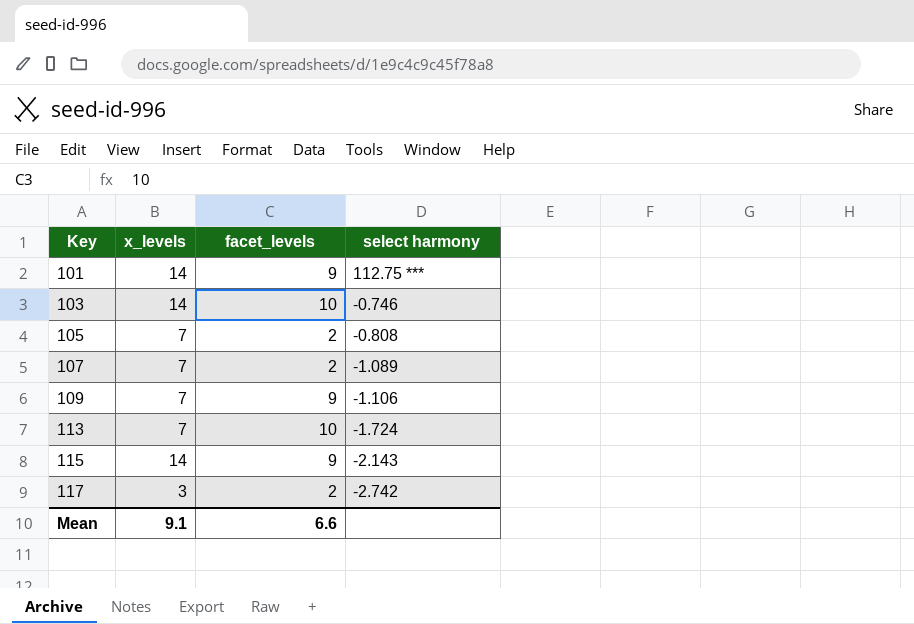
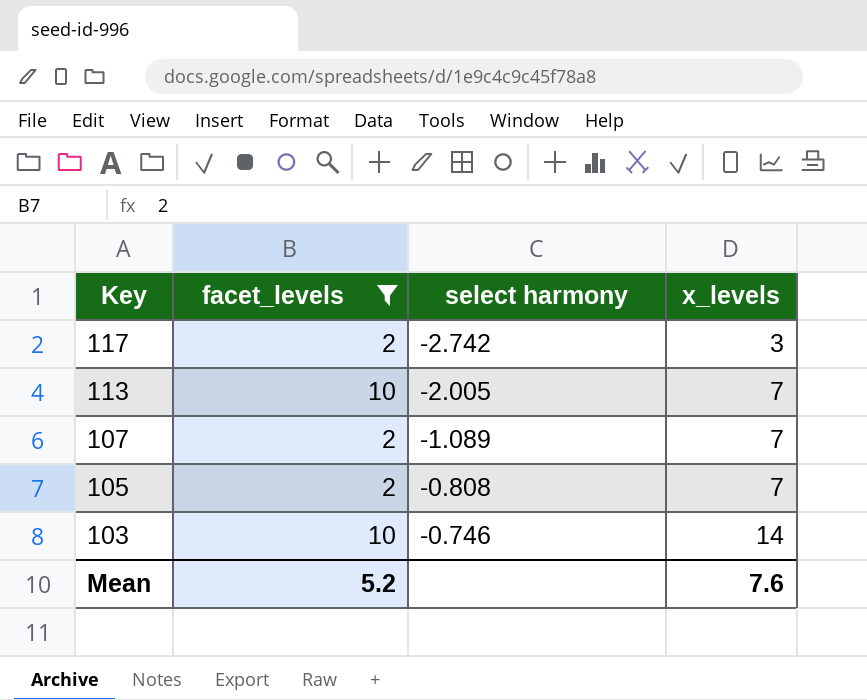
filter: none -> facet_levels != 9
row order: Key ascending -> Key descending
column x_levels | position: 2 -> 4
113 | select harmony: -1.724 -> -2.005
Mean | facet_levels: 6.6 -> 5.2
Mean | x_levels: 9.1 -> 7.6

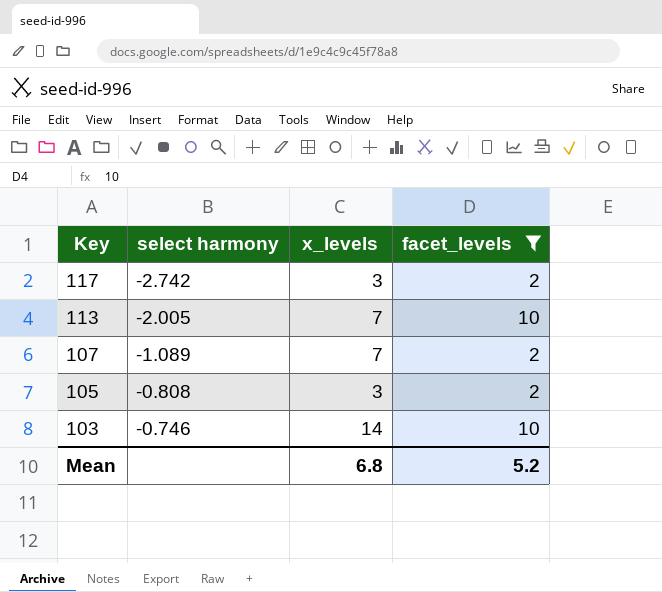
column facet_levels | position: 2 -> 4
105 | x_levels: 7 -> 3
Mean | x_levels: 7.6 -> 6.8

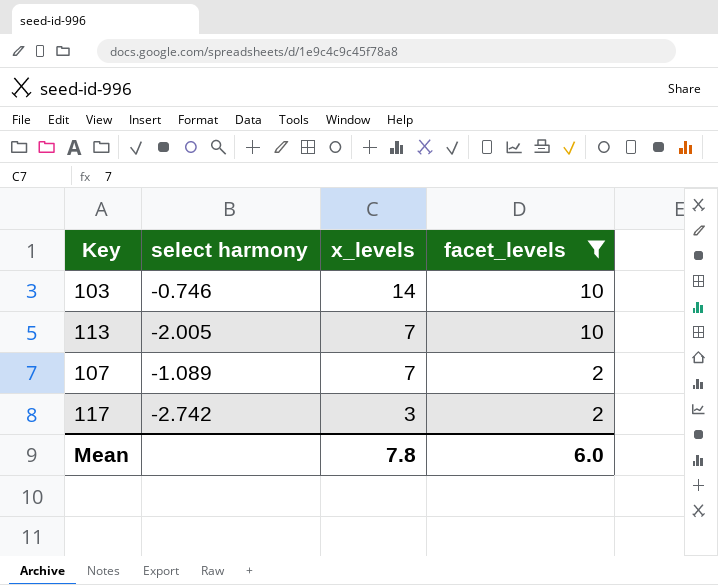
row order: Key descending -> x_levels descending
row 105: -0.808 | 3 | 2 -> none
Mean | x_levels: 6.8 -> 7.8
Mean | facet_levels: 5.2 -> 6.0

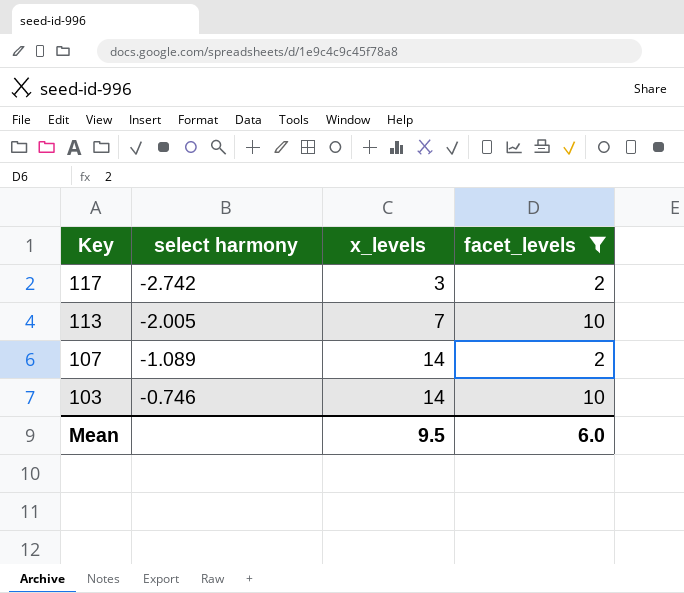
row order: x_levels descending -> Key descending
107 | x_levels: 7 -> 14
Mean | x_levels: 7.8 -> 9.5

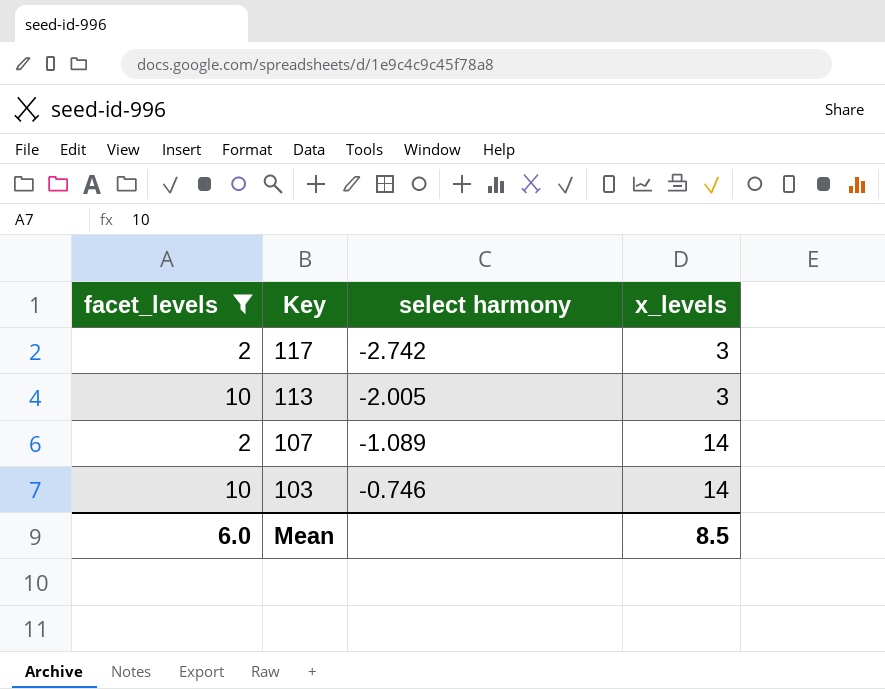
column facet_levels | position: 4 -> 1
113 | x_levels: 7 -> 3
Mean | x_levels: 9.5 -> 8.5

